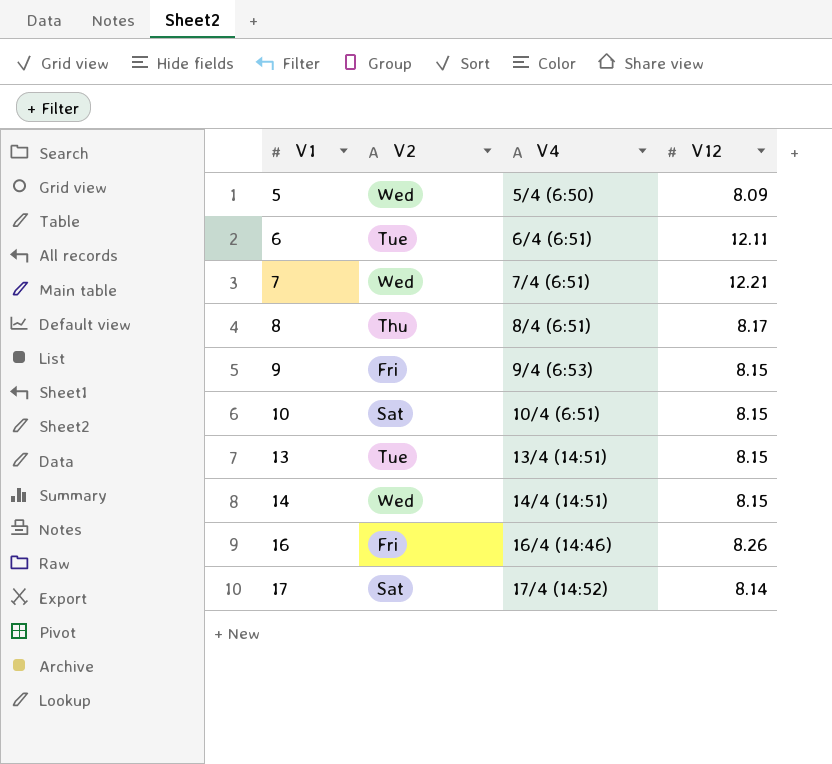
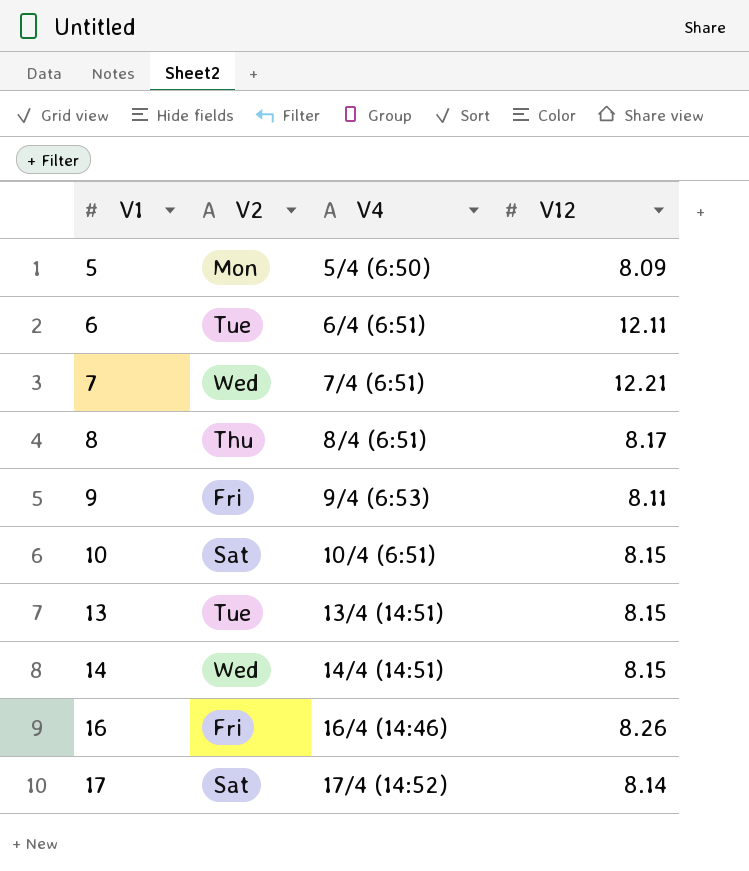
5 | V2: Wed -> Mon
9 | V12: 8.15 -> 8.11

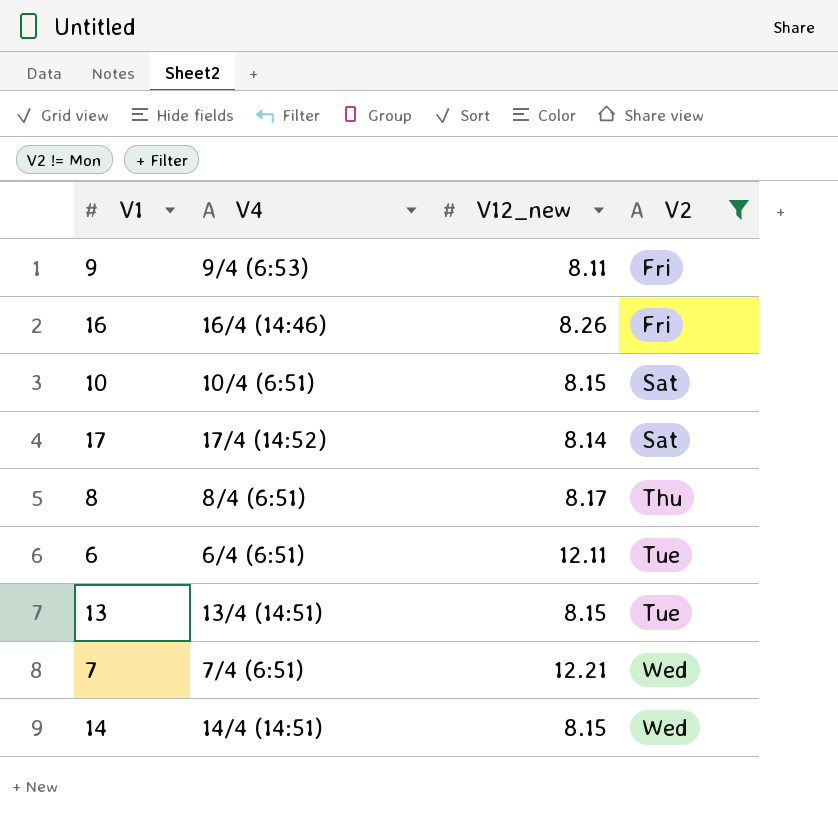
filter: none -> V2 != Mon
row order: V1 ascending -> V2 ascending
column name: V12 -> V12_new
column V2 | position: 2 -> 4

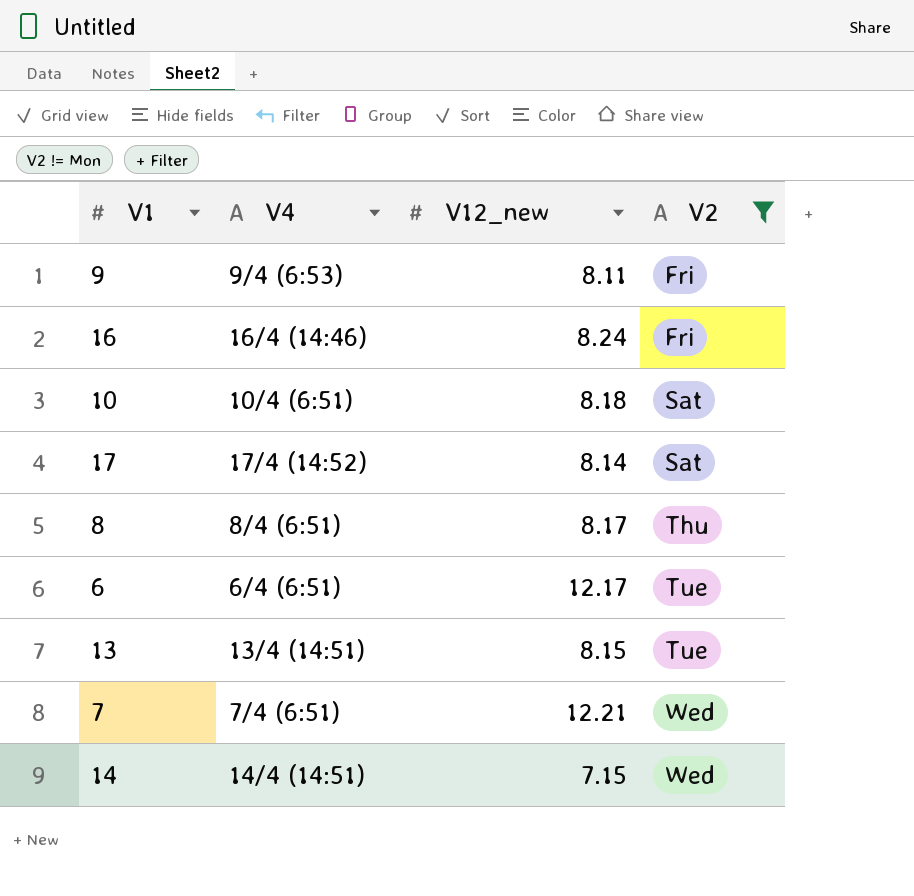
16 | V12_new: 8.26 -> 8.24
10 | V12_new: 8.15 -> 8.18
6 | V12_new: 12.11 -> 12.17
14 | V12_new: 8.15 -> 7.15

